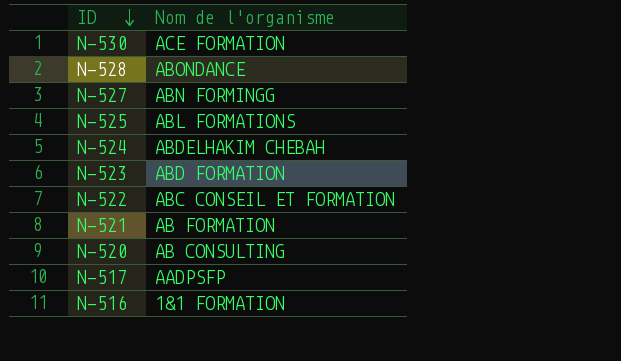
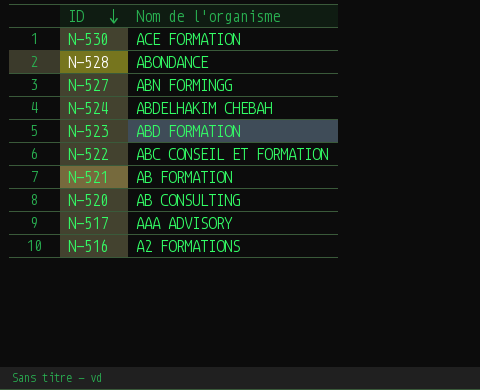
row N-525: ABL FORMATIONS -> none
N-517 | Nom de l'organisme: AADPSFP -> AAA ADVISORY
N-516 | Nom de l'organisme: 1&1 FORMATION -> A2 FORMATIONS

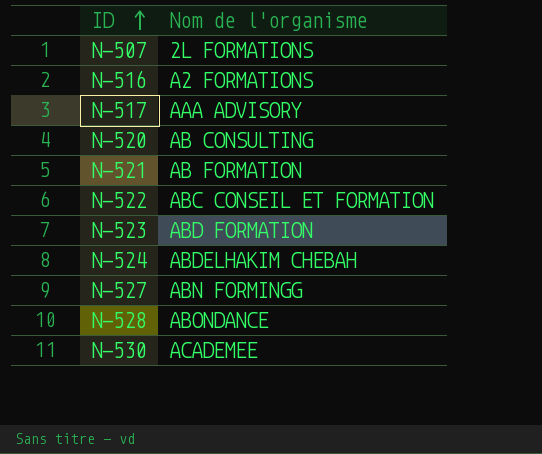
row order: ID descending -> ID ascending
row N-507: none -> 2L FORMATIONS
N-530 | Nom de l'organisme: ACE FORMATION -> ACADEMEE

